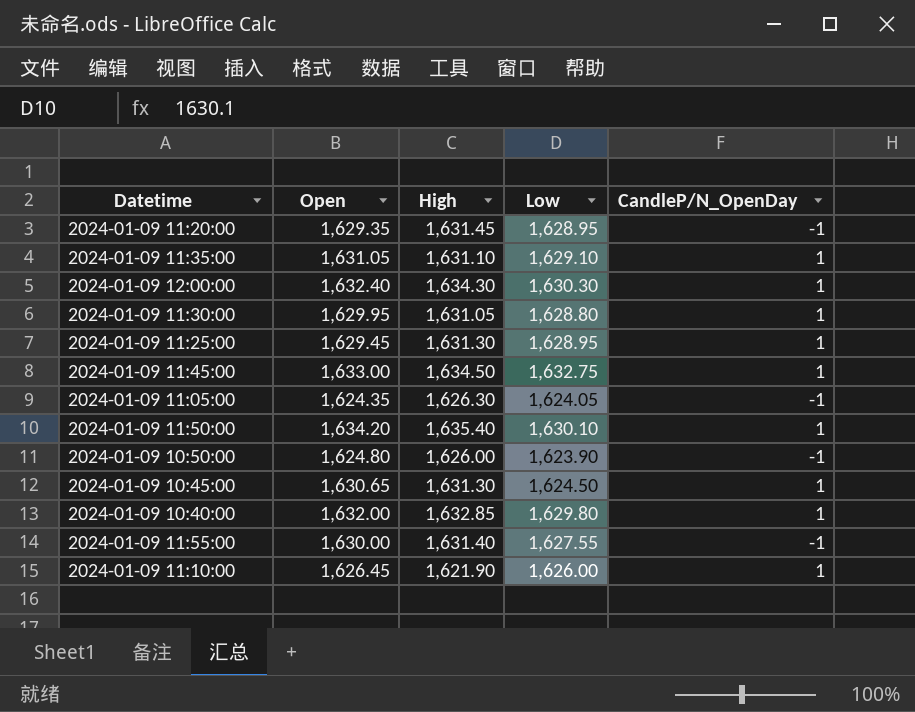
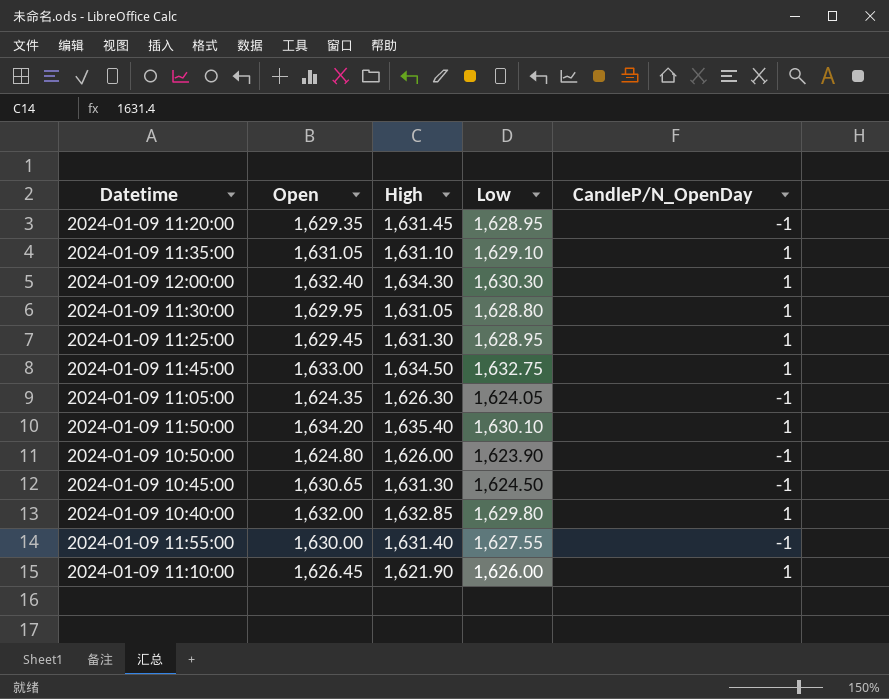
2024-01-09 10:45:00 | CandleP/N_OpenDay: 1 -> -1

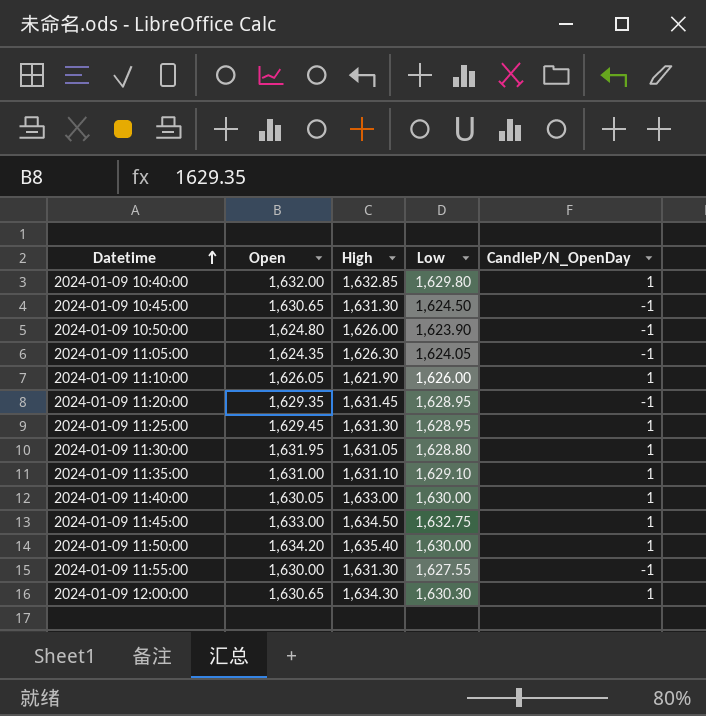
row order: none -> Datetime ascending
2024-01-09 11:10:00 | Open: 1,626.45 -> 1,626.05
2024-01-09 11:30:00 | Open: 1,629.95 -> 1,631.95
2024-01-09 11:35:00 | Open: 1,631.05 -> 1,631.00
row 2024-01-09 11:40:00: none -> 1,630.05 | 1,633.00 | 1,630.00 | 1
2024-01-09 11:50:00 | Low: 1,630.10 -> 1,630.00
2024-01-09 11:55:00 | High: 1,631.40 -> 1,631.30
2024-01-09 12:00:00 | Open: 1,632.40 -> 1,630.65

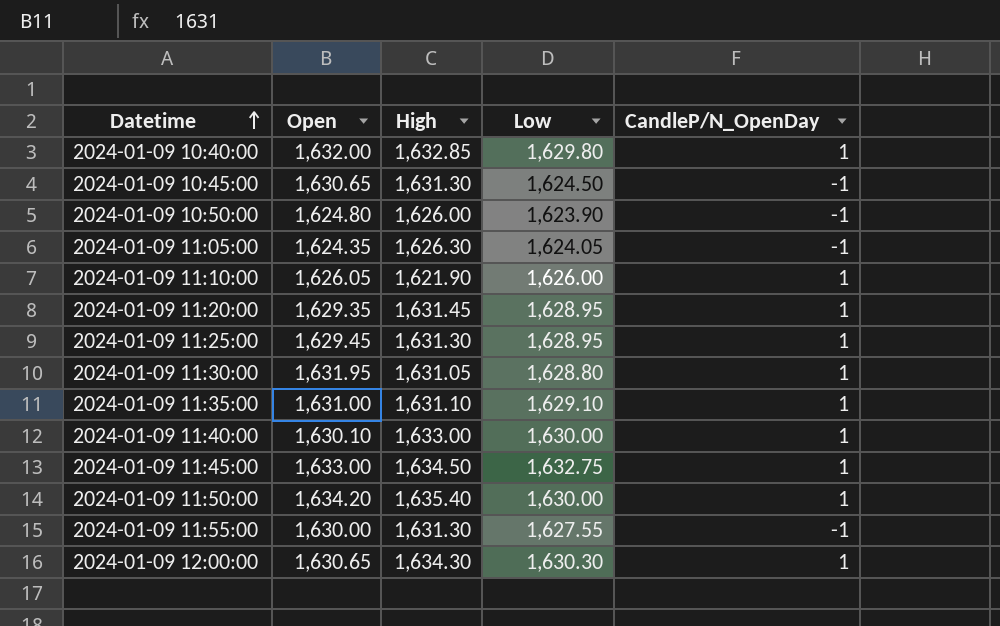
2024-01-09 11:20:00 | CandleP/N_OpenDay: -1 -> 1
2024-01-09 11:40:00 | Open: 1,630.05 -> 1,630.10

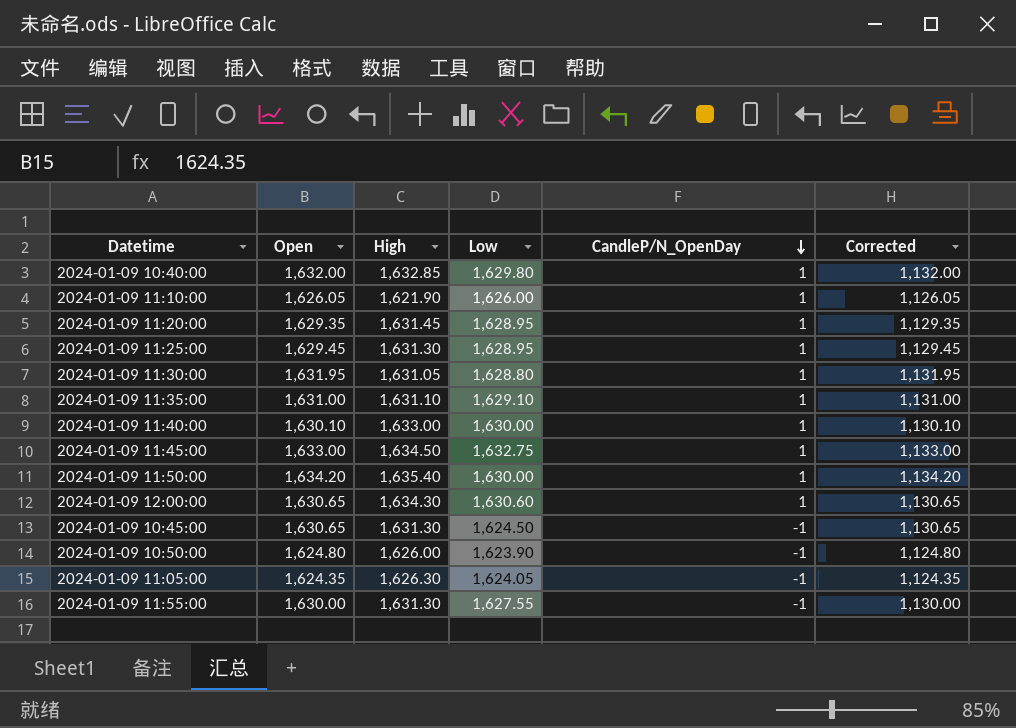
row order: Datetime ascending -> CandleP/N_OpenDay descending
column Corrected | formula: none -> [Open] - 500
2024-01-09 12:00:00 | Low: 1,630.30 -> 1,630.60

